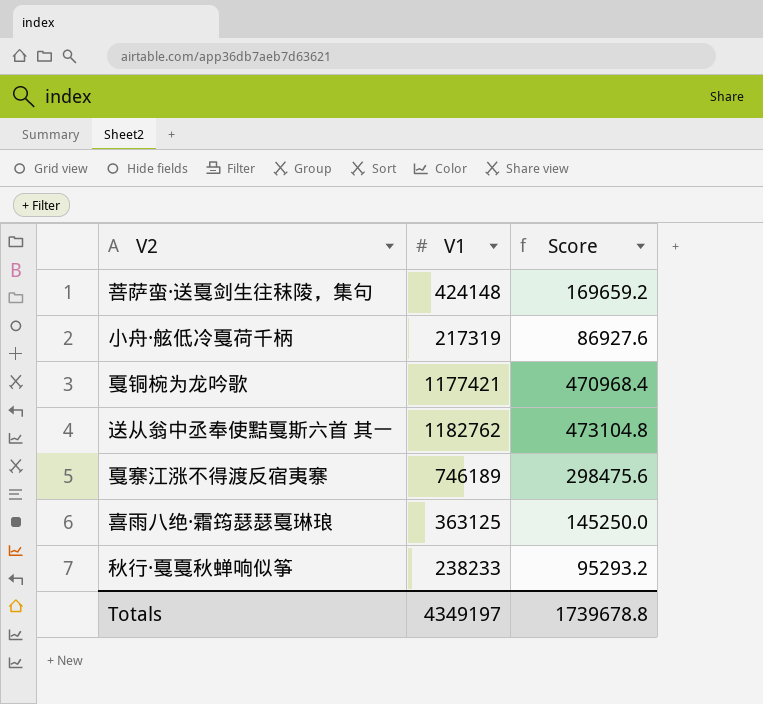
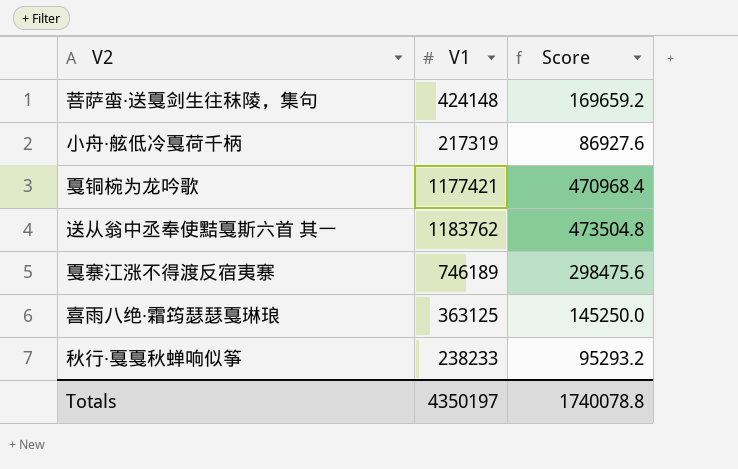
送从翁中丞奉使黠戛斯六首 其一 | V1: 1182762 -> 1183762
送从翁中丞奉使黠戛斯六首 其一 | Score: 473104.8 -> 473504.8
Totals | V1: 4349197 -> 4350197
Totals | Score: 1739678.8 -> 1740078.8

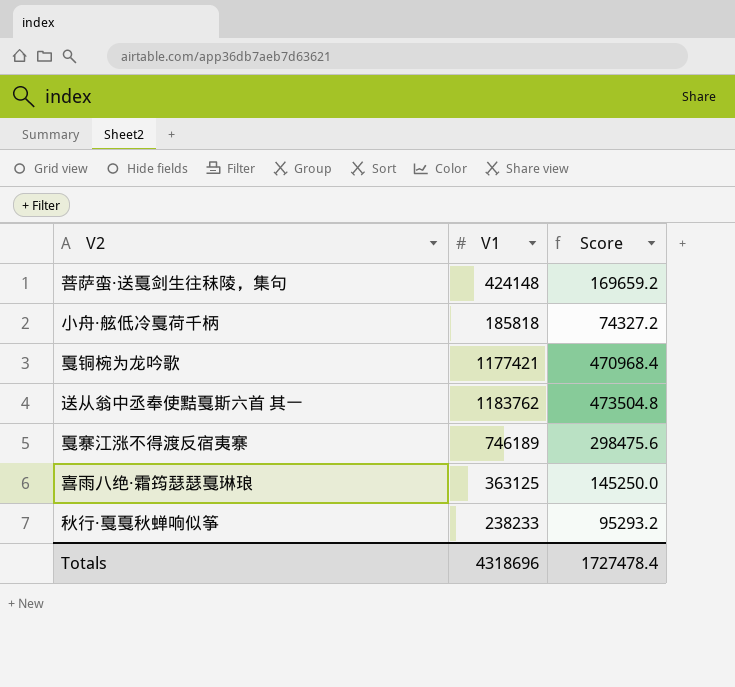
小舟·舷低冷戛荷千柄 | V1: 217319 -> 185818
小舟·舷低冷戛荷千柄 | Score: 86927.6 -> 74327.2
Totals | V1: 4350197 -> 4318696
Totals | Score: 1740078.8 -> 1727478.4

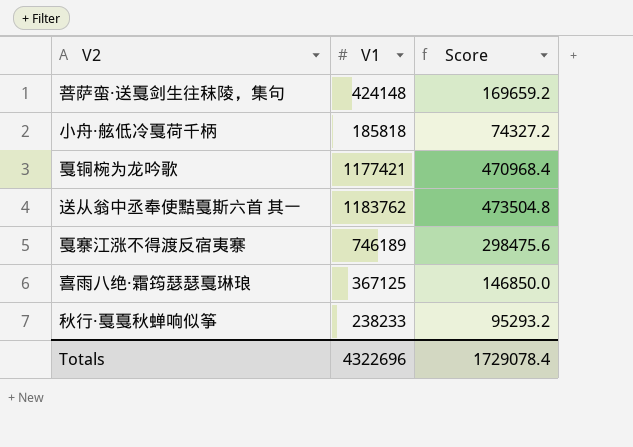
喜雨八绝·霜筠瑟瑟戛琳琅 | V1: 363125 -> 367125
喜雨八绝·霜筠瑟瑟戛琳琅 | Score: 145250.0 -> 146850.0
Totals | V1: 4318696 -> 4322696
Totals | Score: 1727478.4 -> 1729078.4

